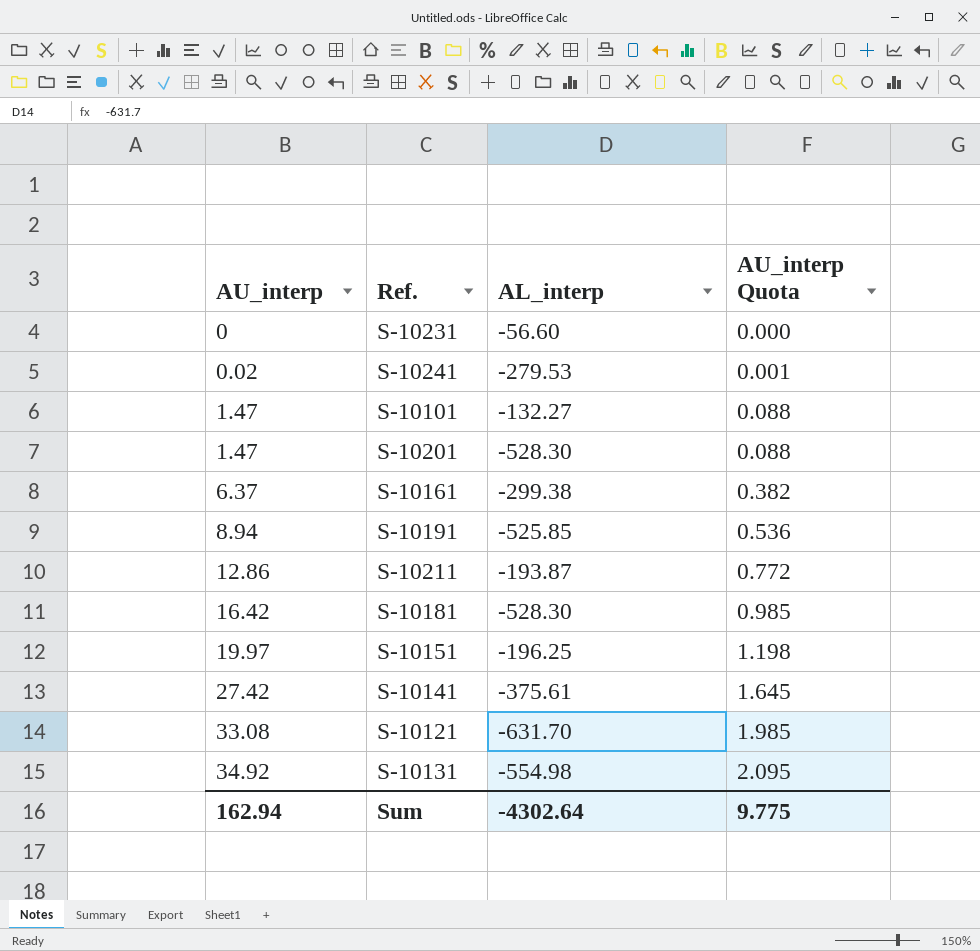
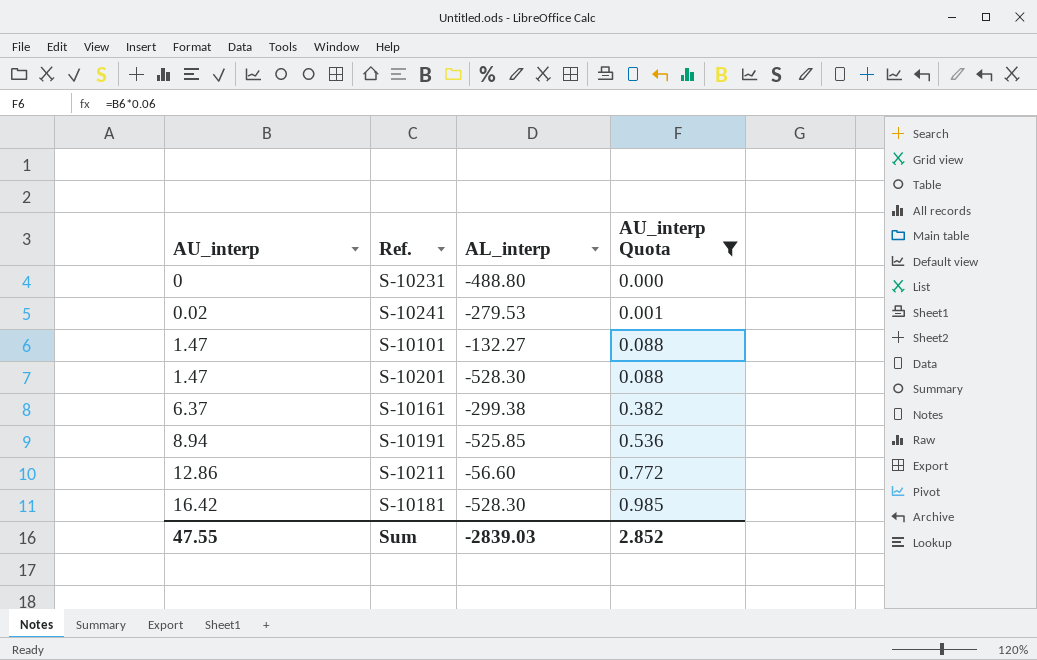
filter: none -> AU_interp Quota <= 0.985
S-10231 | AL_interp: -56.60 -> -488.80
S-10211 | AL_interp: -193.87 -> -56.60
Sum | AU_interp: 162.94 -> 47.55
Sum | AL_interp: -4302.64 -> -2839.03
Sum | AU_interp Quota: 9.775 -> 2.852

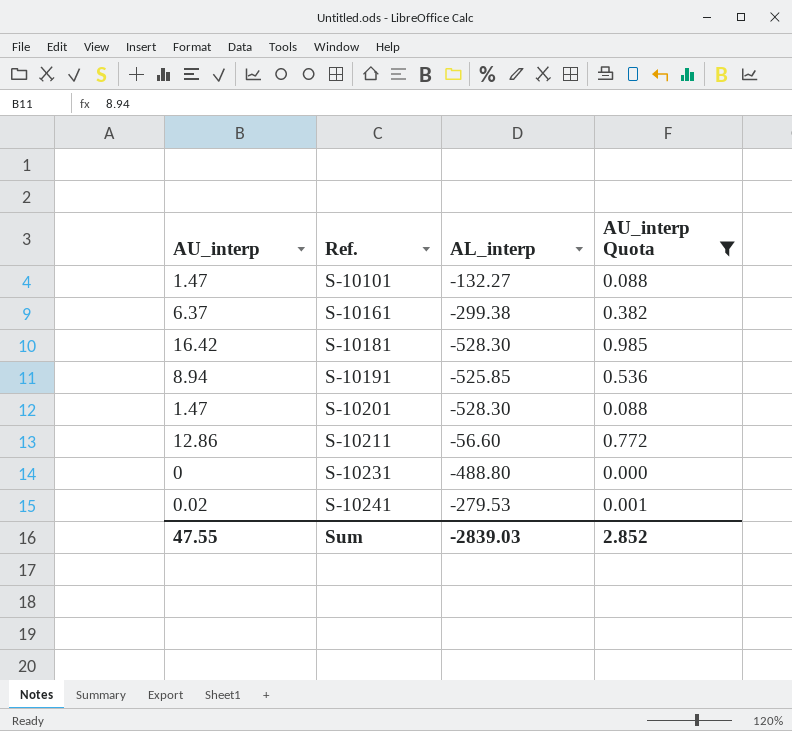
row order: AU_interp ascending -> Ref. ascending

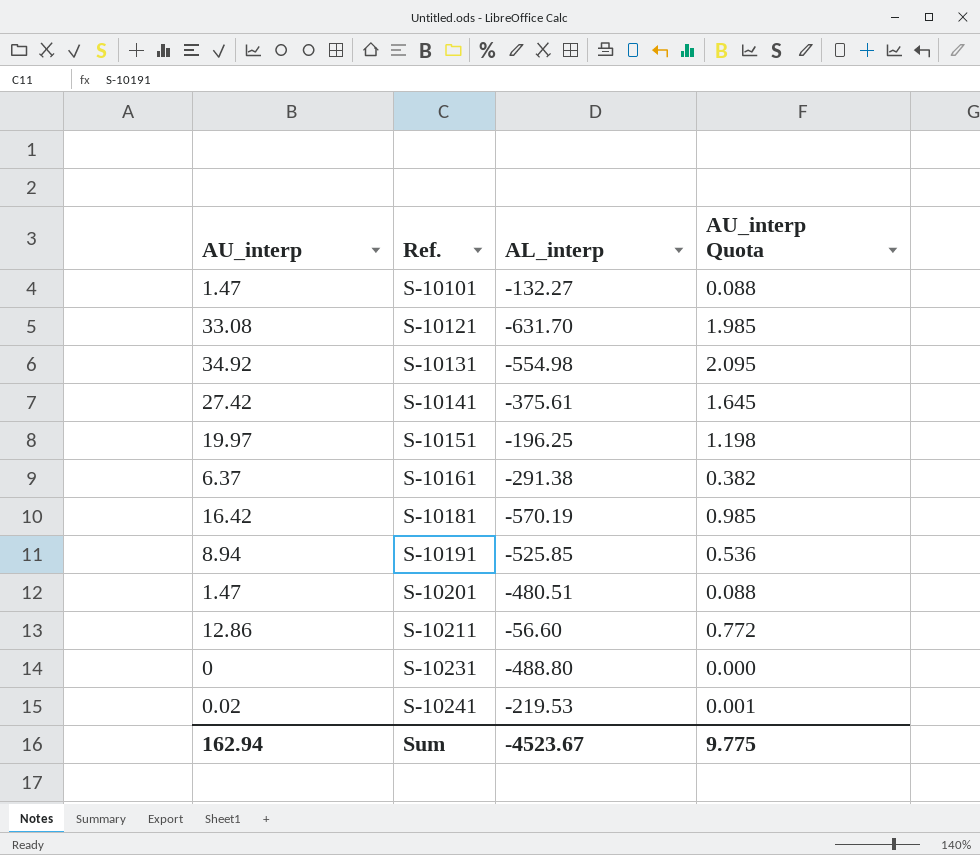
filter: AU_interp Quota <= 0.985 -> none
S-10161 | AL_interp: -299.38 -> -291.38
S-10181 | AL_interp: -528.30 -> -570.19
S-10201 | AL_interp: -528.30 -> -480.51
S-10241 | AL_interp: -279.53 -> -219.53
Sum | AU_interp: 47.55 -> 162.94
Sum | AL_interp: -2839.03 -> -4523.67
Sum | AU_interp Quota: 2.852 -> 9.775

